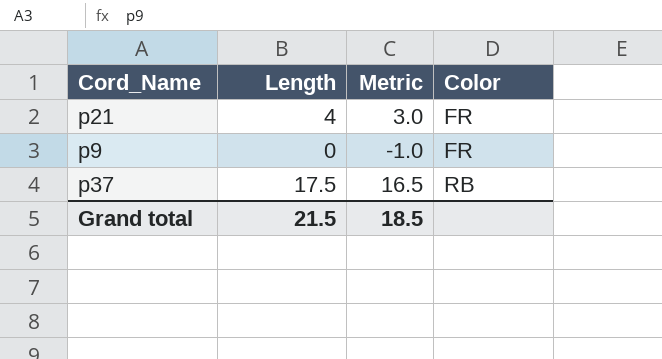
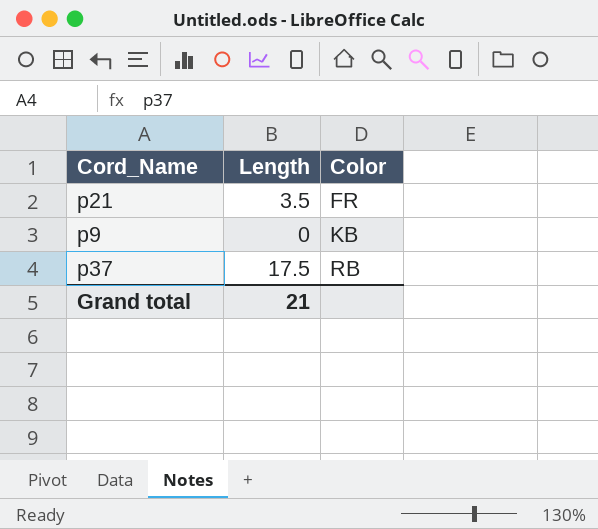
column Metric | formula: [Length] - 1 -> none
p21 | Length: 4 -> 3.5
p9 | Color: FR -> KB
Grand total | Length: 21.5 -> 21

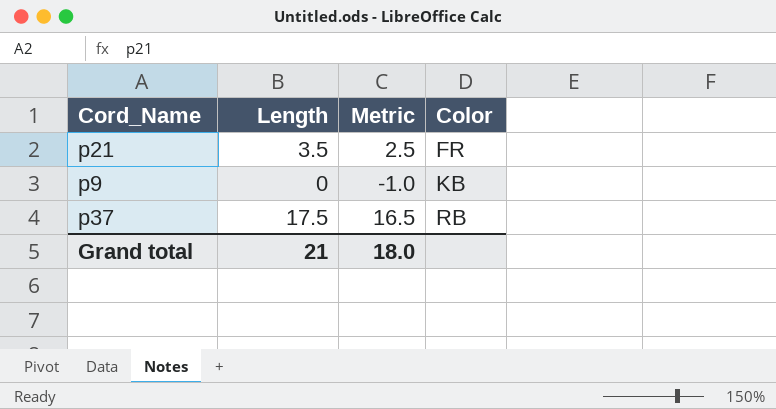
column Metric | formula: none -> [Length] - 1

